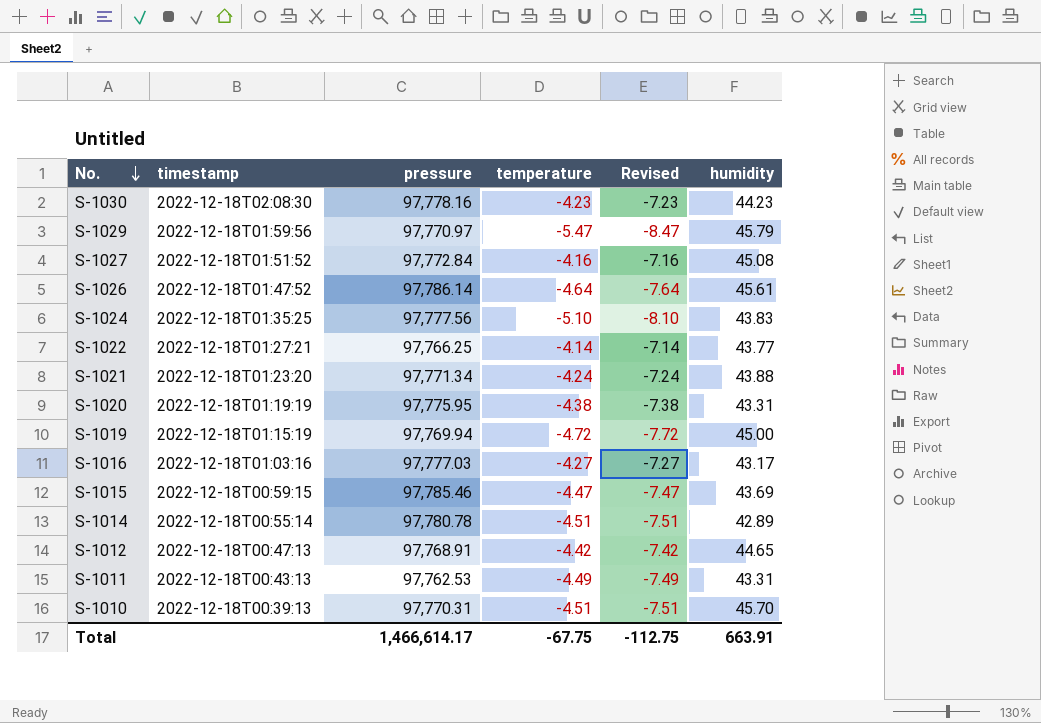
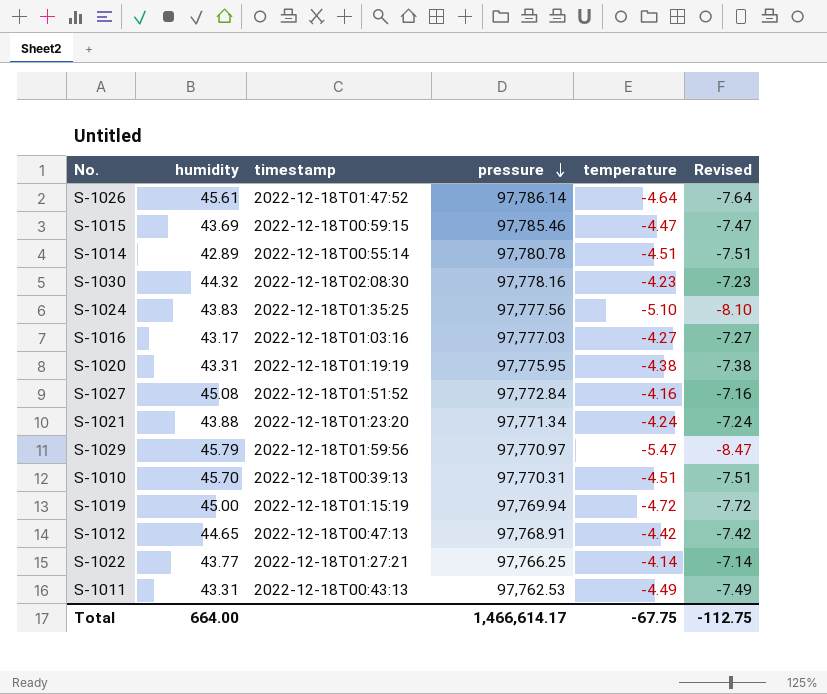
row order: No. descending -> pressure descending
column humidity | position: 6 -> 2
S-1030 | humidity: 44.23 -> 44.32
Total | humidity: 663.91 -> 664.00

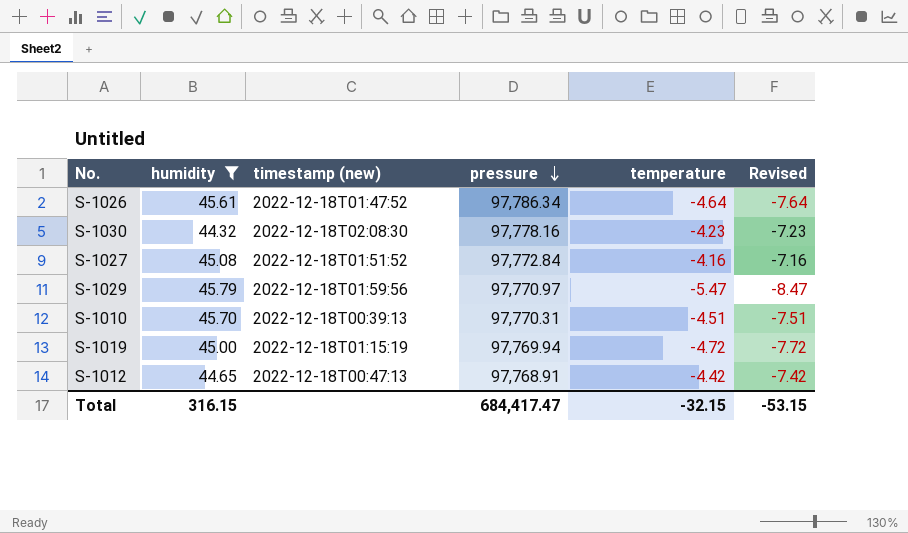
filter: none -> humidity >= 44.32
column name: timestamp -> timestamp (new)
S-1026 | pressure: 97,786.14 -> 97,786.34
Total | humidity: 664.00 -> 316.15
Total | pressure: 1,466,614.17 -> 684,417.47
Total | temperature: -67.75 -> -32.15
Total | Revised: -112.75 -> -53.15

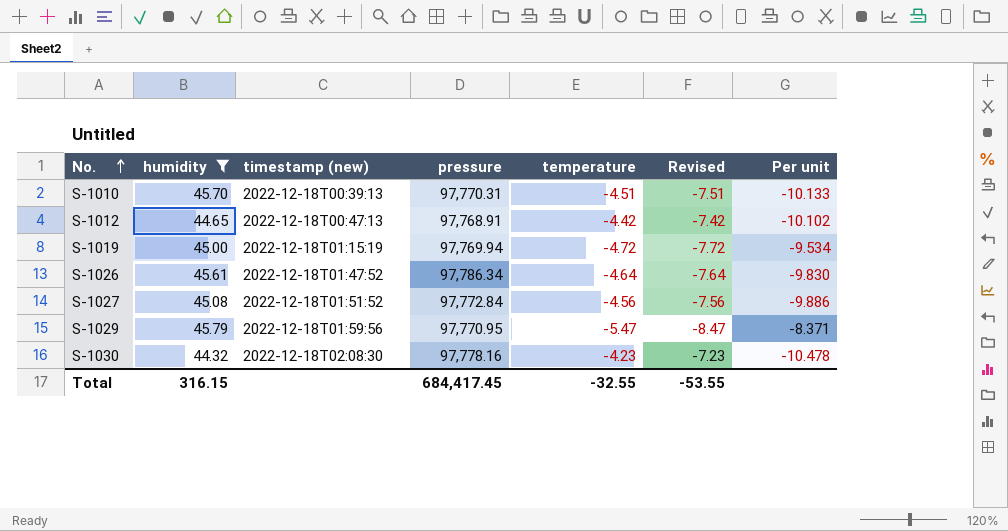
row order: pressure descending -> No. ascending
column Per unit | formula: none -> [humidity] / [temperature]
S-1027 | temperature: -4.16 -> -4.56
S-1027 | Revised: -7.16 -> -7.56
S-1029 | pressure: 97,770.97 -> 97,770.95
Total | pressure: 684,417.47 -> 684,417.45
Total | temperature: -32.15 -> -32.55
Total | Revised: -53.15 -> -53.55

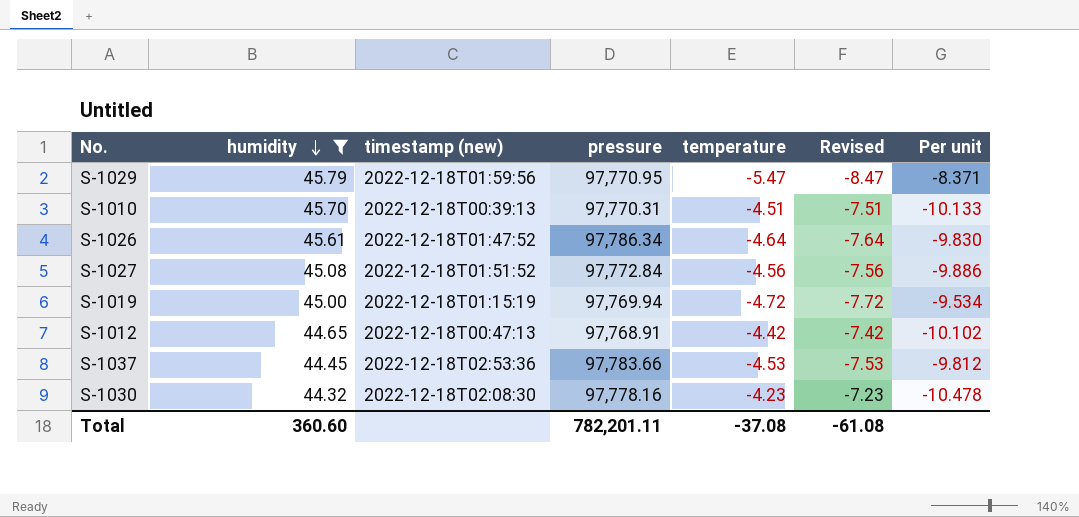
row order: No. ascending -> humidity descending
row S-1037: none -> 44.45 | 2022-12-18T02:53:36 | 97,783.66 | -4.53 | -7.53 | -9.812
Total | humidity: 316.15 -> 360.60
Total | pressure: 684,417.45 -> 782,201.11
Total | temperature: -32.55 -> -37.08
Total | Revised: -53.55 -> -61.08

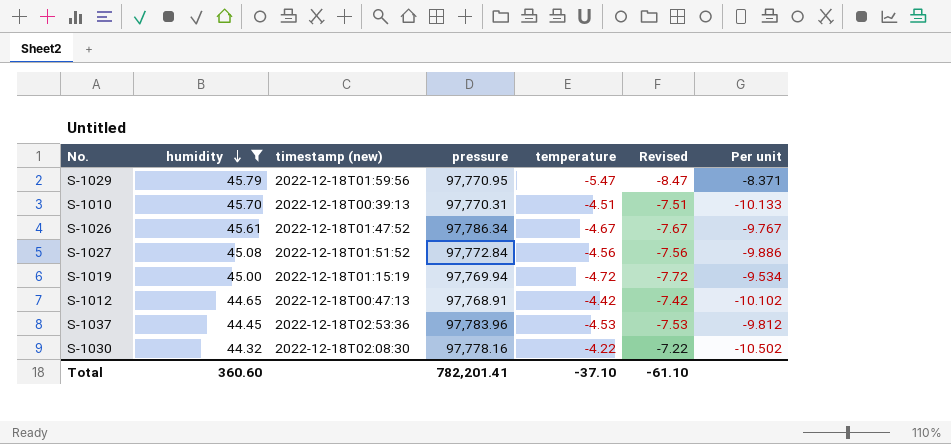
S-1026 | temperature: -4.64 -> -4.67
S-1026 | Revised: -7.64 -> -7.67
S-1026 | Per unit: -9.830 -> -9.767
S-1037 | pressure: 97,783.66 -> 97,783.96
S-1030 | temperature: -4.23 -> -4.22
S-1030 | Revised: -7.23 -> -7.22
S-1030 | Per unit: -10.478 -> -10.502
Total | pressure: 782,201.11 -> 782,201.41
Total | temperature: -37.08 -> -37.10
Total | Revised: -61.08 -> -61.10

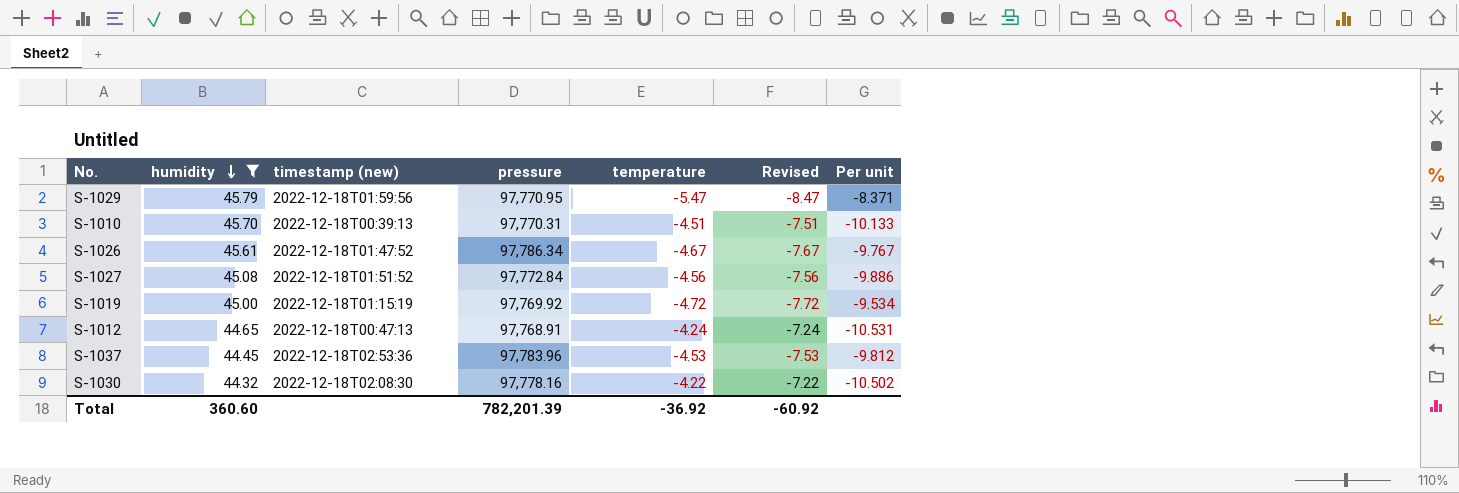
S-1019 | pressure: 97,769.94 -> 97,769.92
S-1012 | temperature: -4.42 -> -4.24
S-1012 | Revised: -7.42 -> -7.24
S-1012 | Per unit: -10.102 -> -10.531
Total | pressure: 782,201.41 -> 782,201.39
Total | temperature: -37.10 -> -36.92
Total | Revised: -61.10 -> -60.92

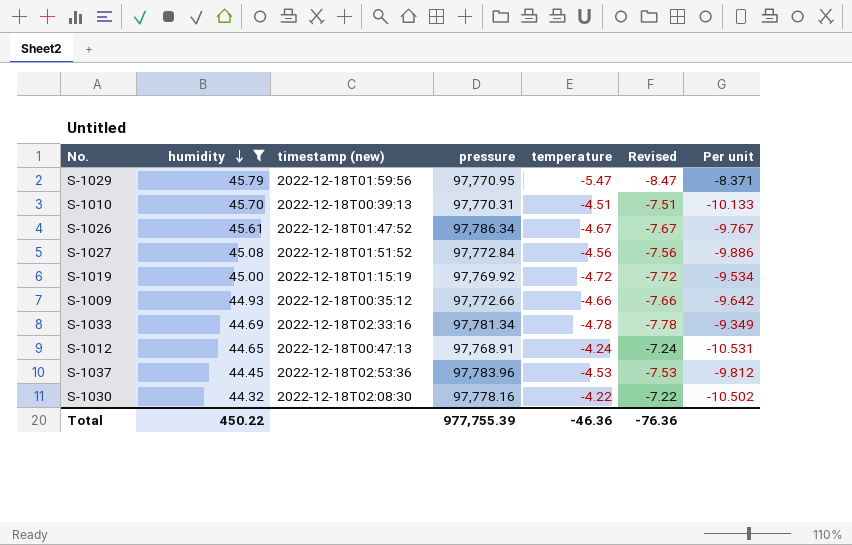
row S-1009: none -> 44.93 | 2022-12-18T00:35:12 | 97,772.66 | -4.66 | -7.66 | -9.642
row S-1033: none -> 44.69 | 2022-12-18T02:33:16 | 97,781.34 | -4.78 | -7.78 | -9.349
Total | humidity: 360.60 -> 450.22
Total | pressure: 782,201.39 -> 977,755.39
Total | temperature: -36.92 -> -46.36
Total | Revised: -60.92 -> -76.36

